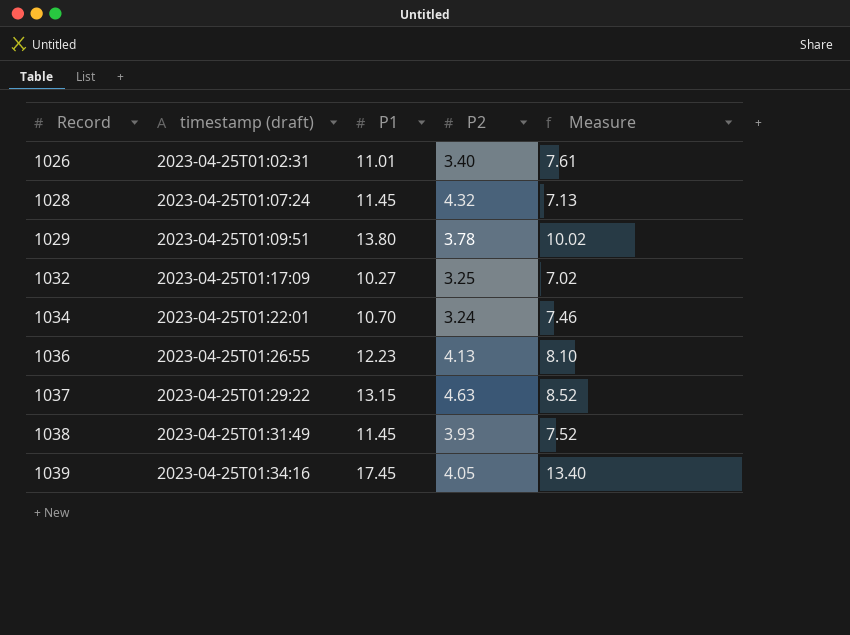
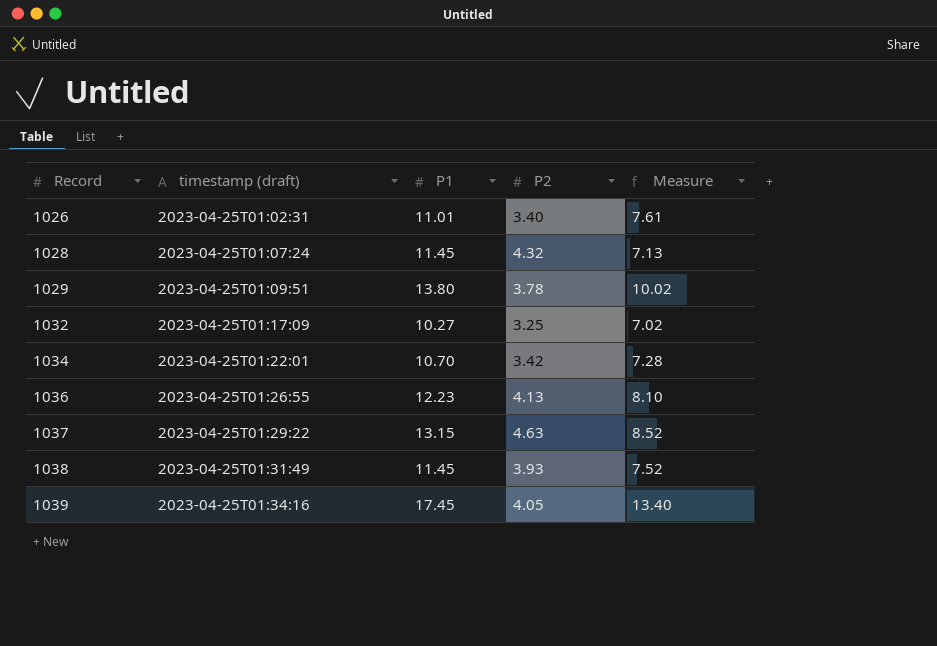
1034 | P2: 3.24 -> 3.42
1034 | Measure: 7.46 -> 7.28

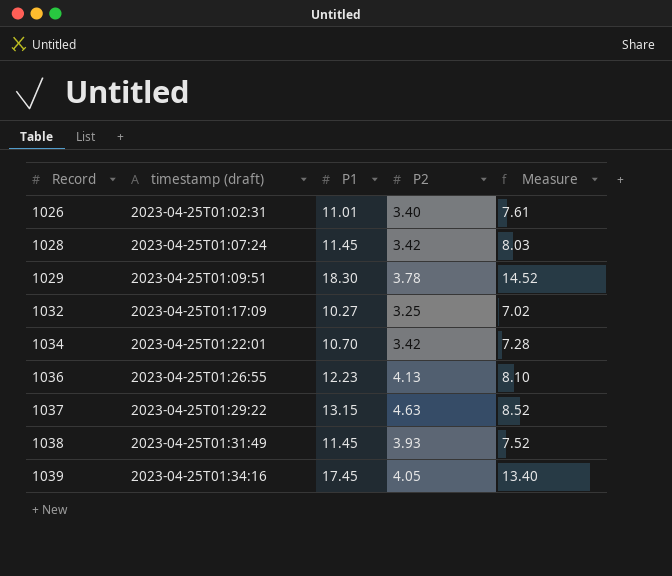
1028 | P2: 4.32 -> 3.42
1028 | Measure: 7.13 -> 8.03
1029 | P1: 13.80 -> 18.30
1029 | Measure: 10.02 -> 14.52

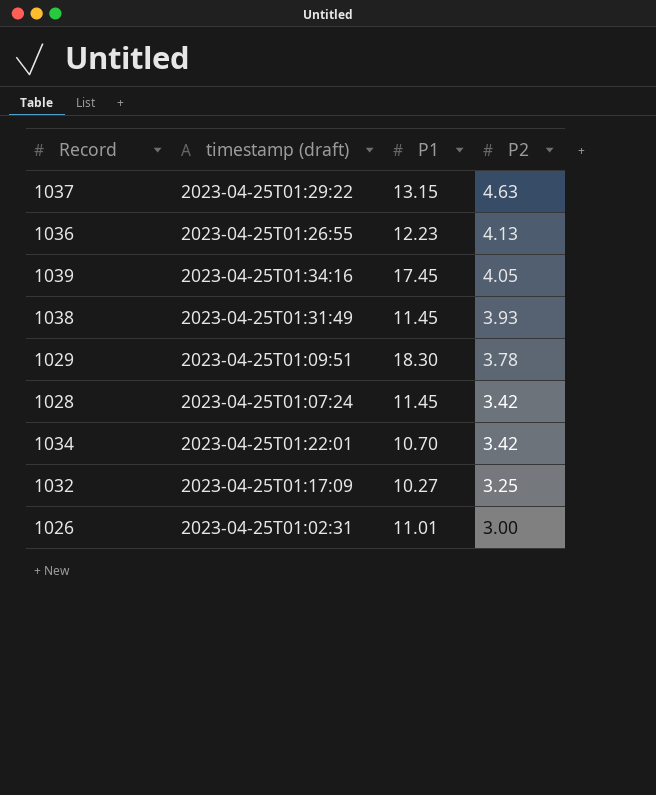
row order: Record ascending -> P2 descending
column Measure | formula: [P1] - [P2] -> none
1026 | P2: 3.40 -> 3.00

